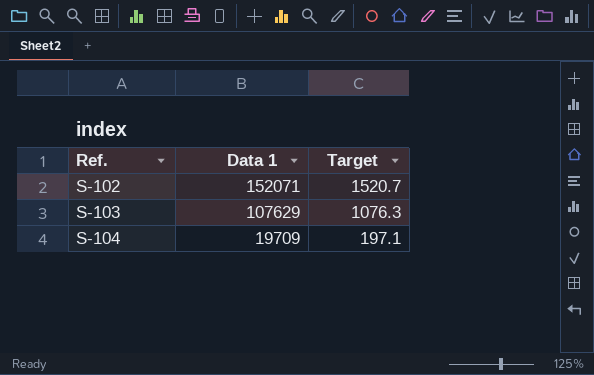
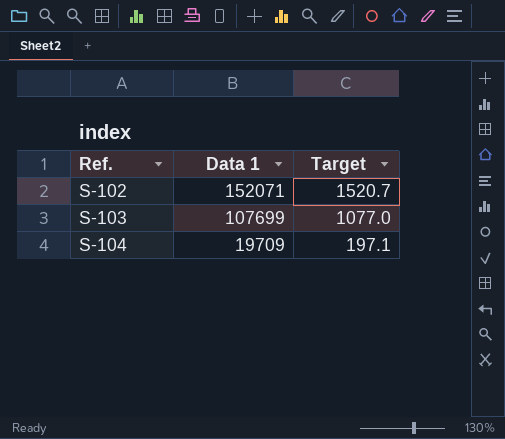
S-103 | Data 1: 107629 -> 107699
S-103 | Target: 1076.3 -> 1077.0

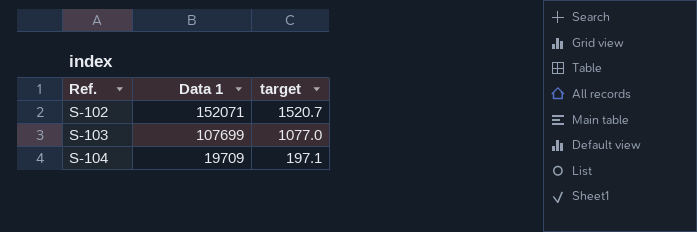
column name: Target -> target

